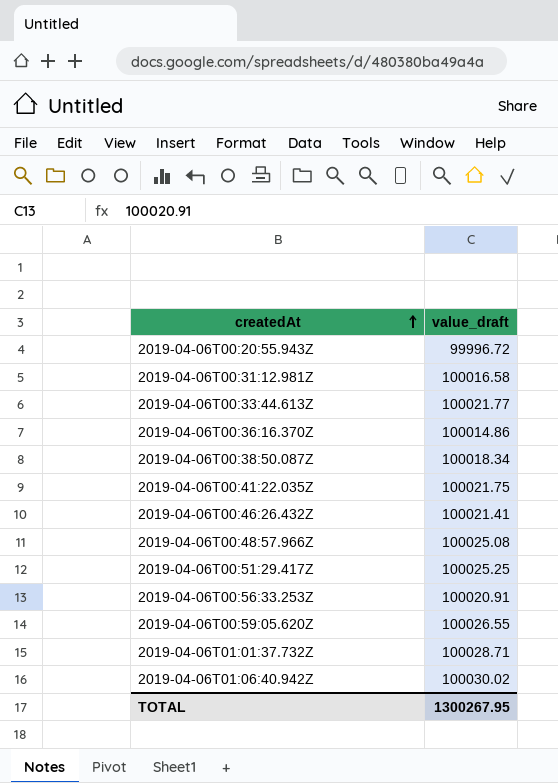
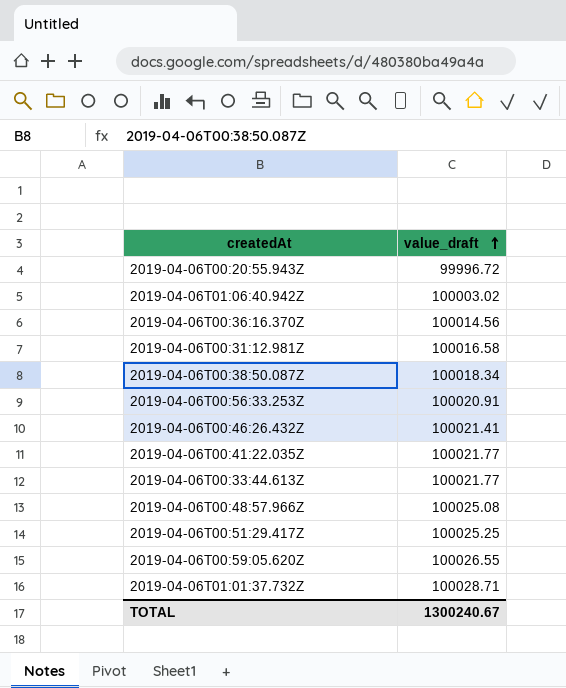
row order: createdAt ascending -> value_draft ascending
2019-04-06T01:06:40.942Z | value_draft: 100030.02 -> 100003.02
2019-04-06T00:36:16.370Z | value_draft: 100014.86 -> 100014.56
2019-04-06T00:41:22.035Z | value_draft: 100021.75 -> 100021.77
TOTAL | value_draft: 1300267.95 -> 1300240.67

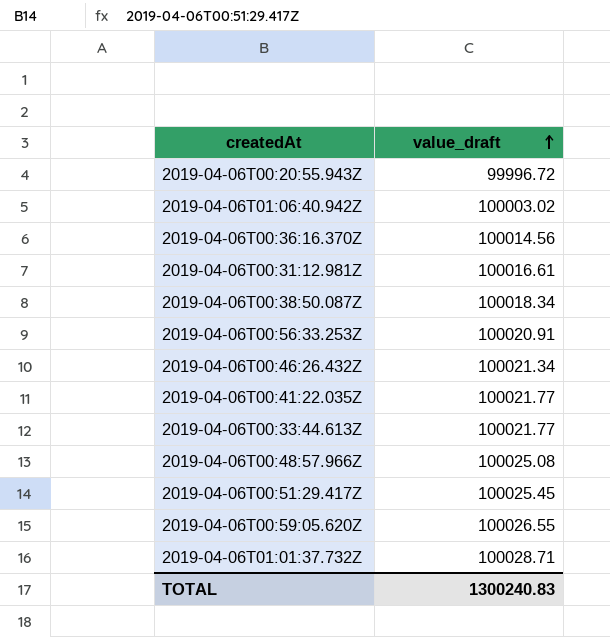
2019-04-06T00:31:12.981Z | value_draft: 100016.58 -> 100016.61
2019-04-06T00:46:26.432Z | value_draft: 100021.41 -> 100021.34
2019-04-06T00:51:29.417Z | value_draft: 100025.25 -> 100025.45
TOTAL | value_draft: 1300240.67 -> 1300240.83

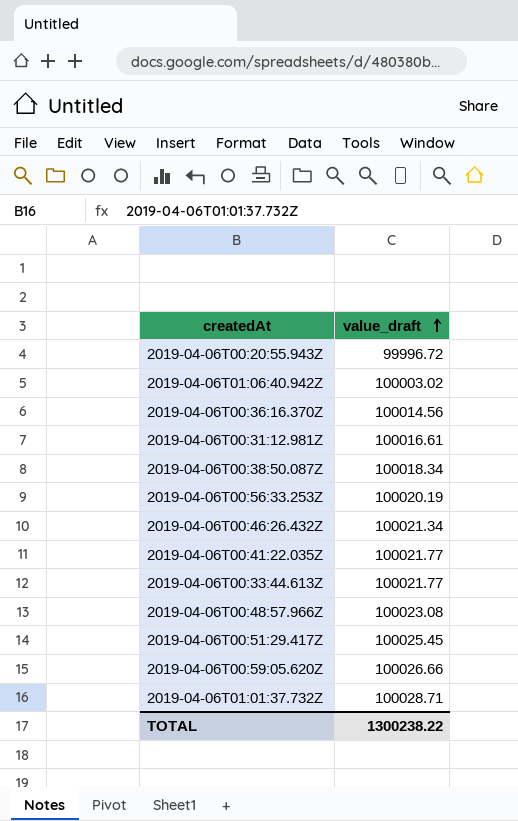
2019-04-06T00:56:33.253Z | value_draft: 100020.91 -> 100020.19
2019-04-06T00:48:57.966Z | value_draft: 100025.08 -> 100023.08
2019-04-06T00:59:05.620Z | value_draft: 100026.55 -> 100026.66
TOTAL | value_draft: 1300240.83 -> 1300238.22

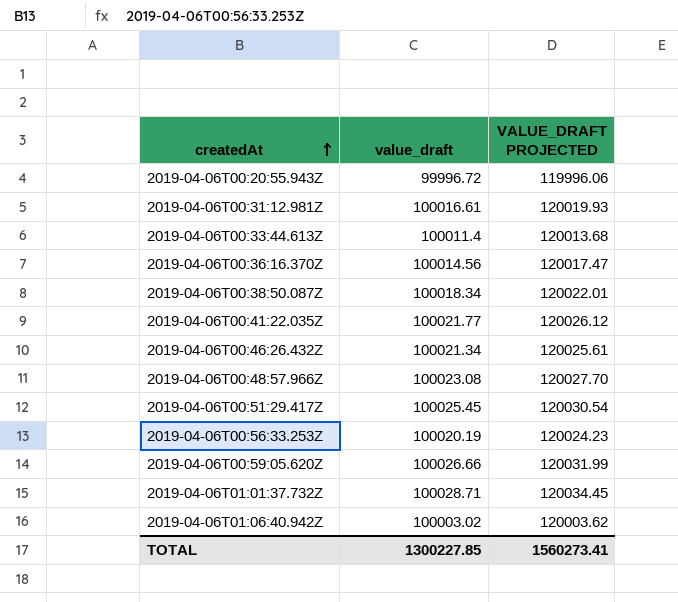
row order: value_draft ascending -> createdAt ascending
column VALUE_DRAFT PROJECTED | formula: none -> [value_draft] * 1.2
2019-04-06T00:33:44.613Z | value_draft: 100021.77 -> 100011.4
TOTAL | value_draft: 1300238.22 -> 1300227.85

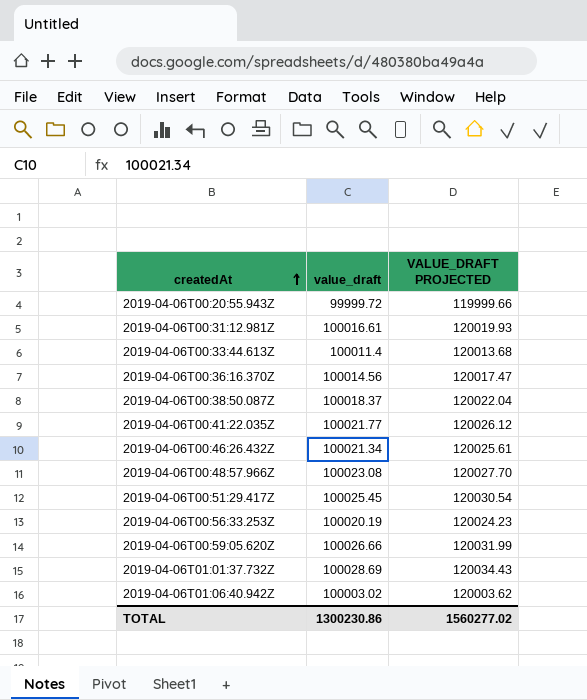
2019-04-06T00:20:55.943Z | value_draft: 99996.72 -> 99999.72
2019-04-06T00:20:55.943Z | VALUE_DRAFT PROJECTED: 119996.06 -> 119999.66
2019-04-06T00:38:50.087Z | value_draft: 100018.34 -> 100018.37
2019-04-06T00:38:50.087Z | VALUE_DRAFT PROJECTED: 120022.01 -> 120022.04
2019-04-06T01:01:37.732Z | value_draft: 100028.71 -> 100028.69
2019-04-06T01:01:37.732Z | VALUE_DRAFT PROJECTED: 120034.45 -> 120034.43
TOTAL | value_draft: 1300227.85 -> 1300230.86
TOTAL | VALUE_DRAFT PROJECTED: 1560273.41 -> 1560277.02

